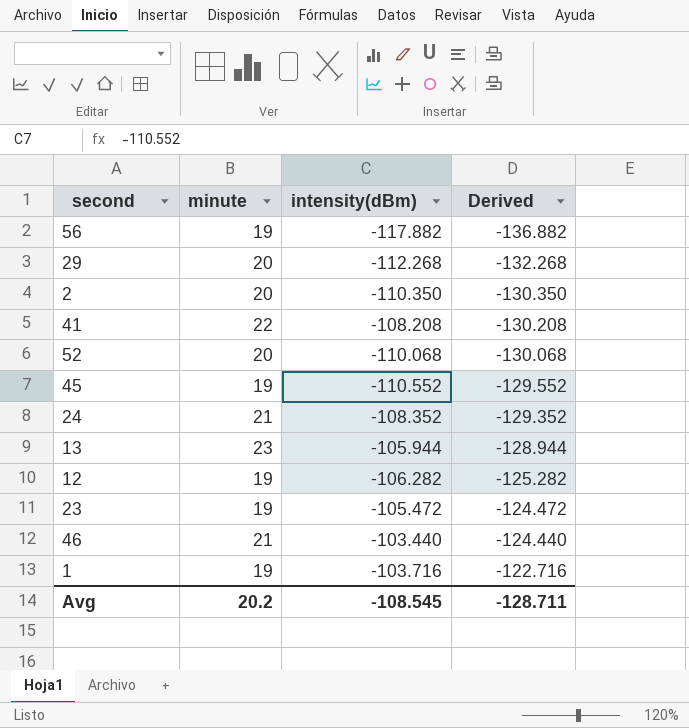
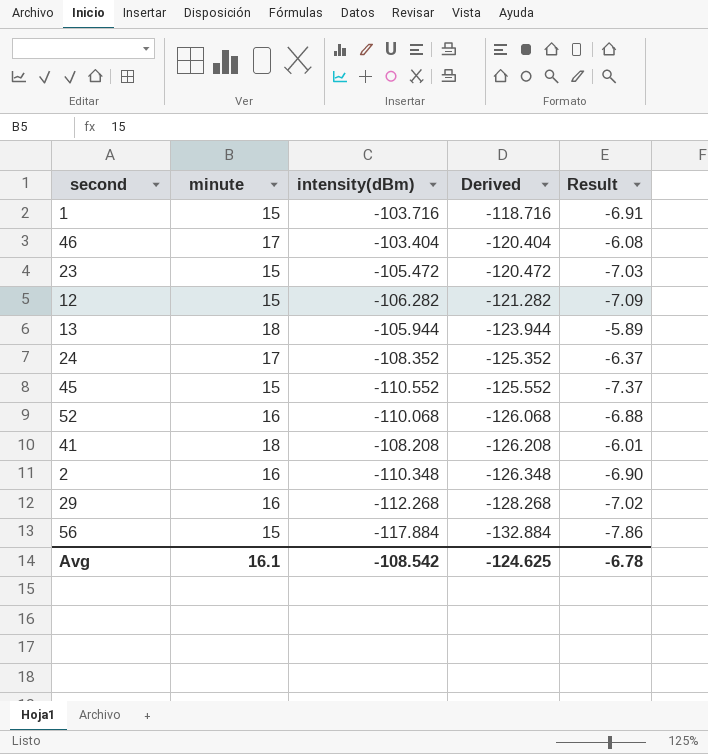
row order: Derived ascending -> Derived descending
column Result | formula: none -> [intensity(dBm)] / [minute]
1 | minute: 19 -> 15
1 | Derived: -122.716 -> -118.716
46 | minute: 21 -> 17
46 | intensity(dBm): -103.440 -> -103.404
46 | Derived: -124.440 -> -120.404
23 | minute: 19 -> 15
23 | Derived: -124.472 -> -120.472
12 | minute: 19 -> 15
12 | Derived: -125.282 -> -121.282
13 | minute: 23 -> 18
13 | Derived: -128.944 -> -123.944
24 | minute: 21 -> 17
24 | Derived: -129.352 -> -125.352
45 | minute: 19 -> 15
45 | Derived: -129.552 -> -125.552
52 | minute: 20 -> 16
52 | Derived: -130.068 -> -126.068
41 | minute: 22 -> 18
41 | Derived: -130.208 -> -126.208
2 | minute: 20 -> 16
2 | intensity(dBm): -110.350 -> -110.348
2 | Derived: -130.350 -> -126.348
29 | minute: 20 -> 16
29 | Derived: -132.268 -> -128.268
56 | minute: 19 -> 15
56 | intensity(dBm): -117.882 -> -117.884
56 | Derived: -136.882 -> -132.884
Avg | minute: 20.2 -> 16.1
Avg | intensity(dBm): -108.545 -> -108.542
Avg | Derived: -128.711 -> -124.625

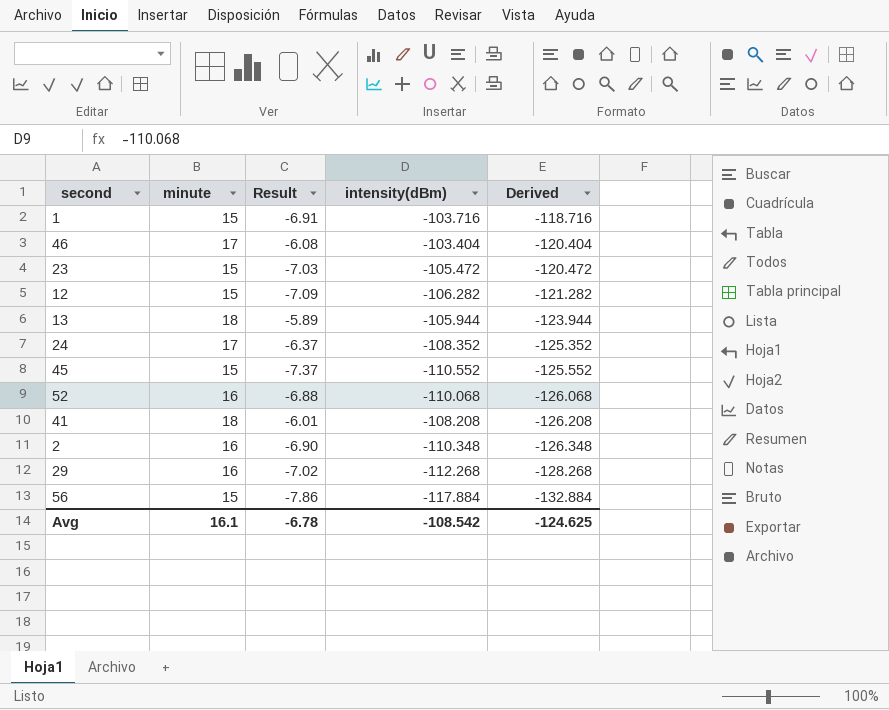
column Result | position: 5 -> 3

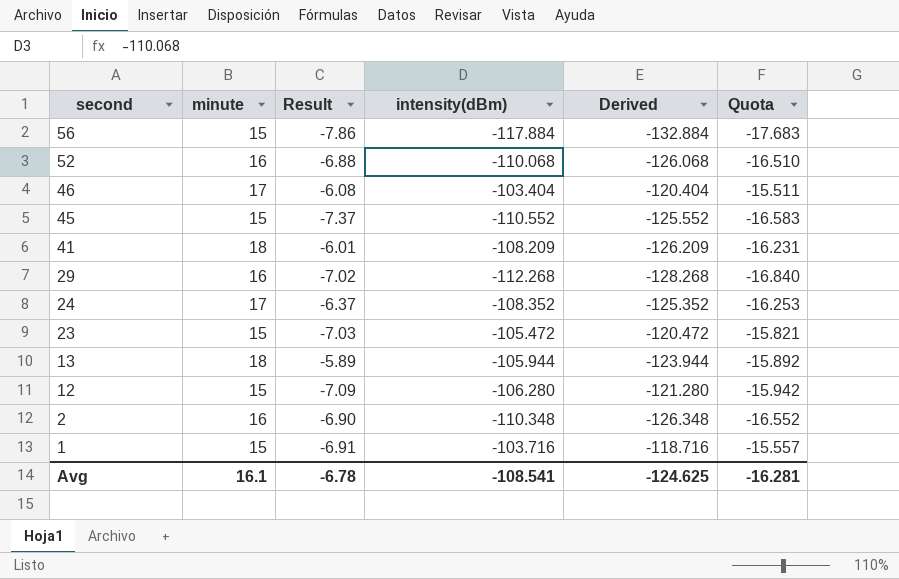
row order: Derived descending -> second descending
column Quota | formula: none -> [intensity(dBm)] * 0.15
41 | intensity(dBm): -108.208 -> -108.209
41 | Derived: -126.208 -> -126.209
12 | intensity(dBm): -106.282 -> -106.280
12 | Derived: -121.282 -> -121.280
Avg | intensity(dBm): -108.542 -> -108.541

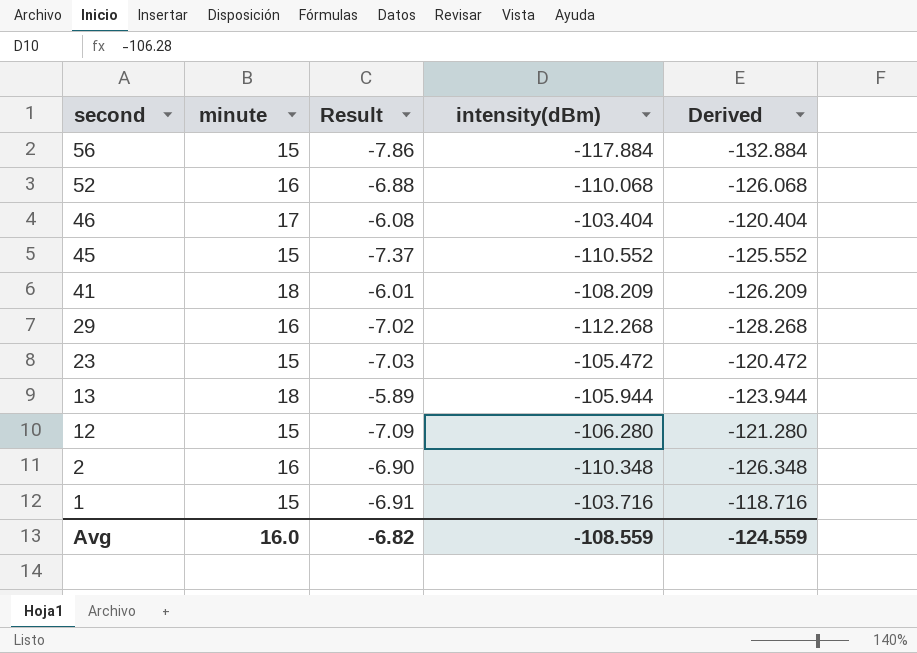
column Quota | formula: [intensity(dBm)] * 0.15 -> none
row 24: 17 | -6.37 | -108.352 | -125.352 | -16.253 -> none
Avg | minute: 16.1 -> 16.0
Avg | Result: -6.78 -> -6.82
Avg | intensity(dBm): -108.541 -> -108.559
Avg | Derived: -124.625 -> -124.559

